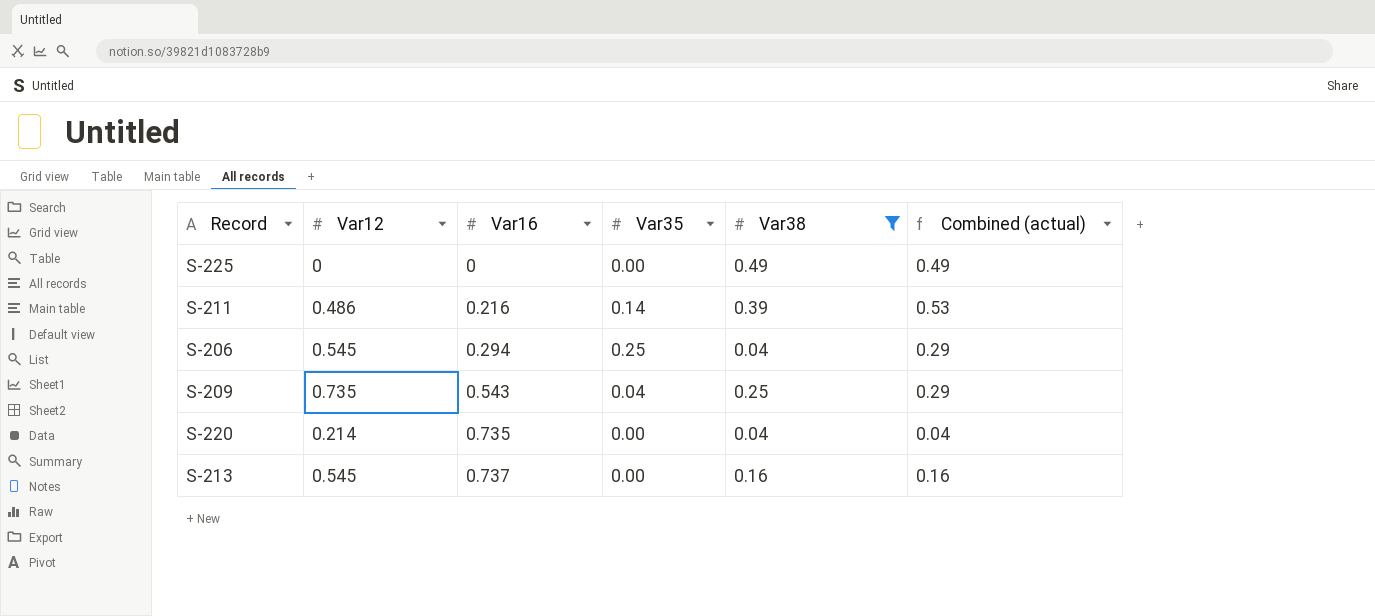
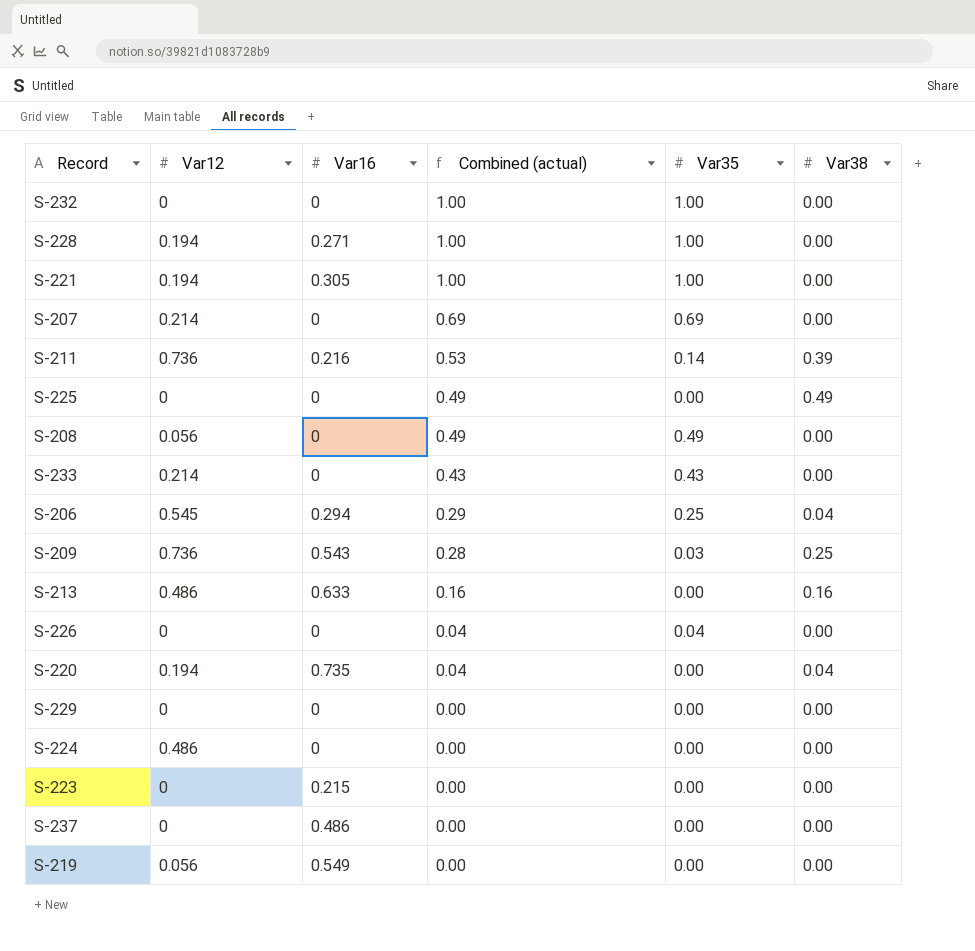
filter: Var38 != 0.00 -> none
row order: Var16 ascending -> Combined (actual) descending
column Combined (actual) | position: 6 -> 4
S-211 | Var12: 0.486 -> 0.736
S-209 | Var12: 0.735 -> 0.736
S-209 | Combined (actual): 0.29 -> 0.28
S-209 | Var35: 0.04 -> 0.03
S-213 | Var12: 0.545 -> 0.486
S-213 | Var16: 0.737 -> 0.633
S-220 | Var12: 0.214 -> 0.194

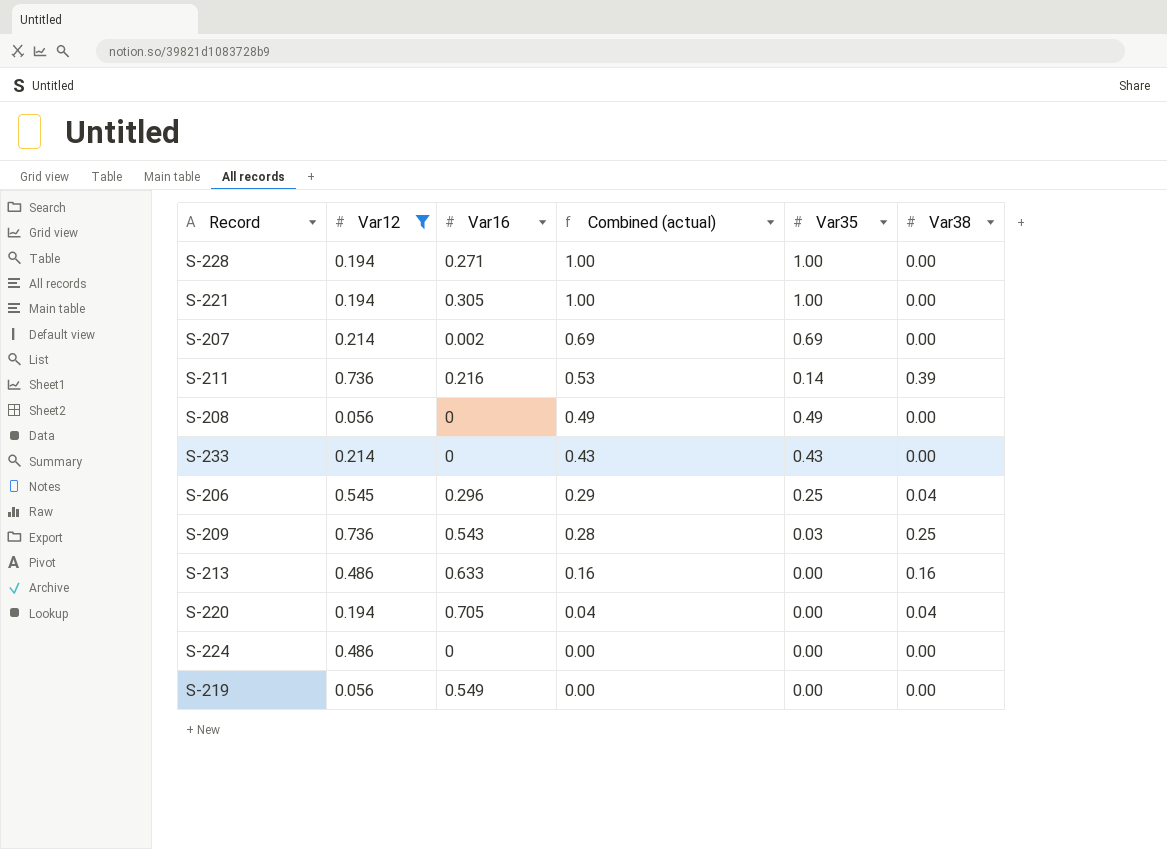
filter: none -> Var12 != 0
S-207 | Var16: 0 -> 0.002
S-206 | Var16: 0.294 -> 0.296
S-220 | Var16: 0.735 -> 0.705

